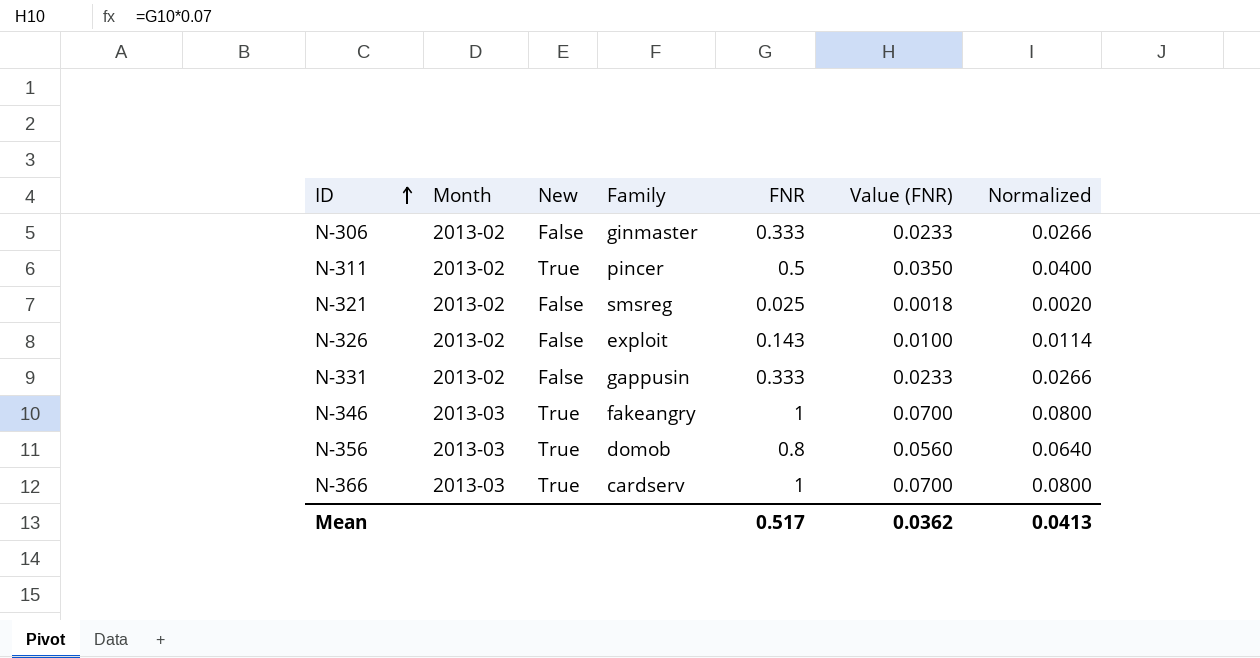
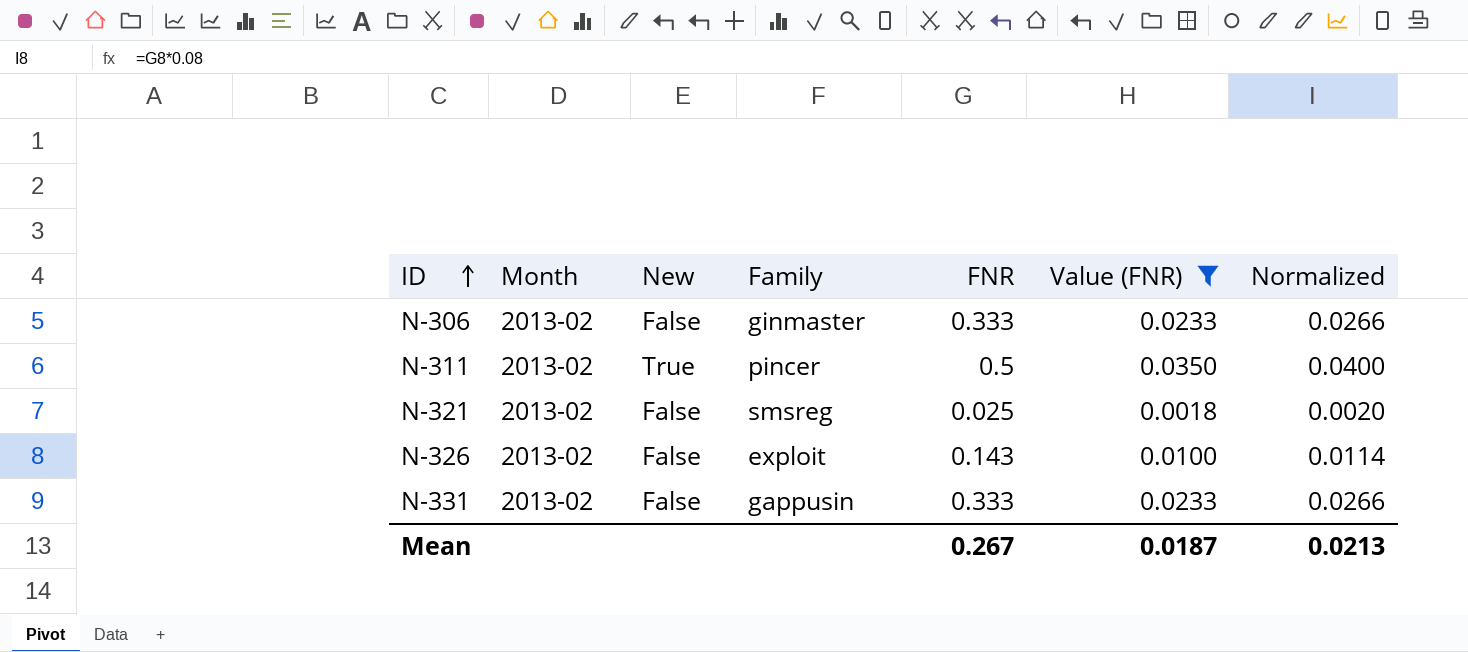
filter: none -> Value (FNR) <= 0.0350
Mean | FNR: 0.517 -> 0.267
Mean | Value (FNR): 0.0362 -> 0.0187
Mean | Normalized: 0.0413 -> 0.0213

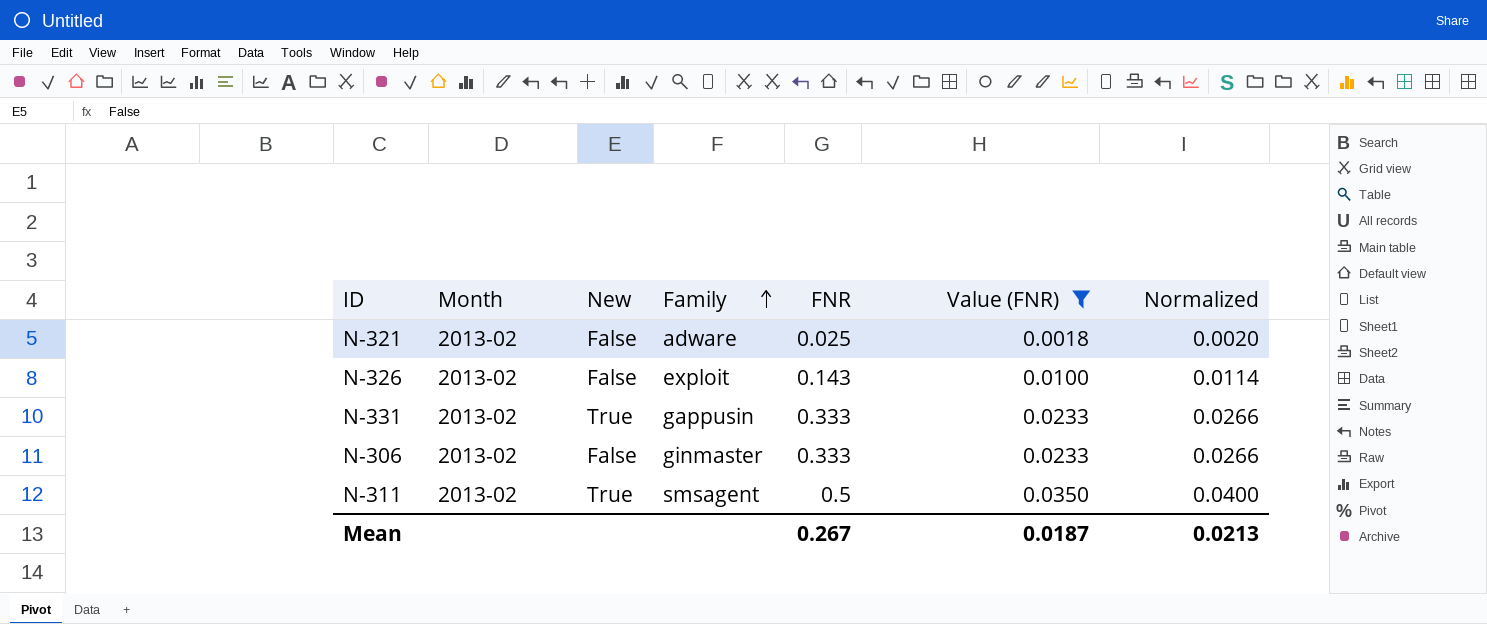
row order: ID ascending -> Family ascending
N-321 | Family: smsreg -> adware
N-331 | New: False -> True
N-311 | Family: pincer -> smsagent

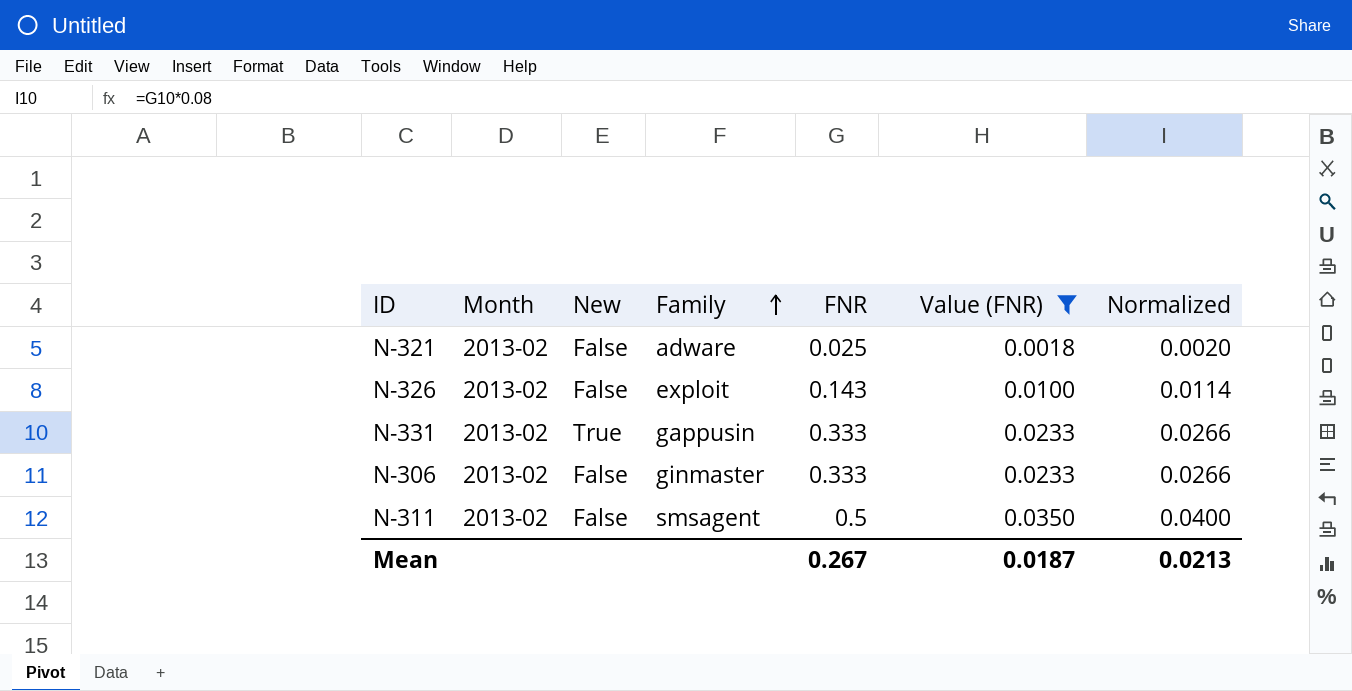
N-311 | New: True -> False

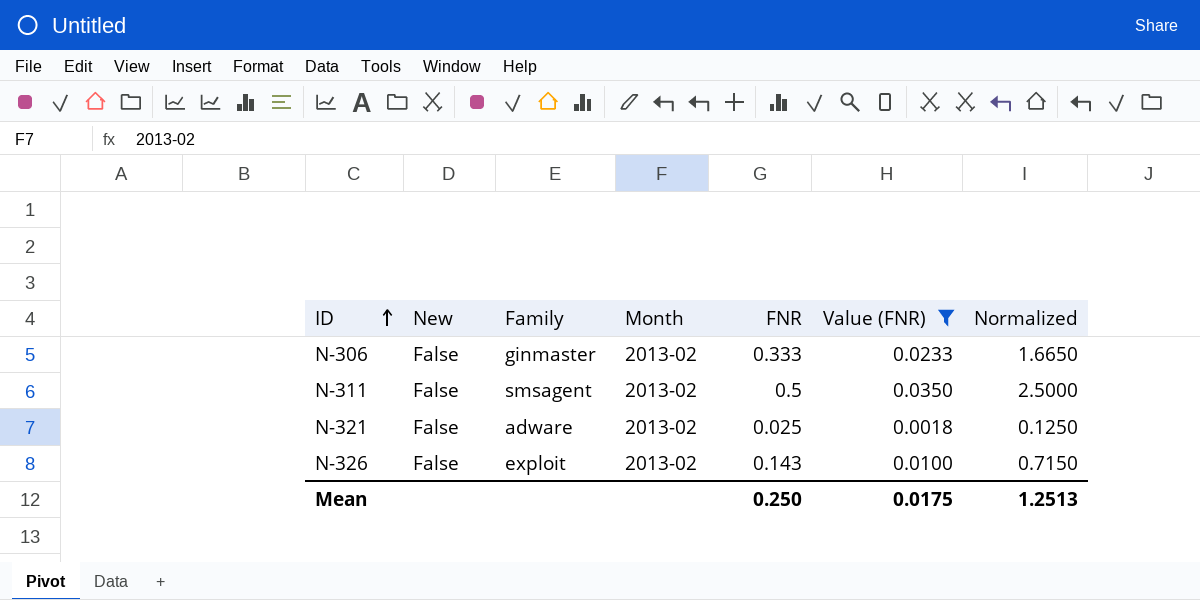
row order: Family ascending -> ID ascending
column Month | position: 2 -> 4
column Normalized | formula: [FNR] * 0.08 -> [FNR] * 5
row N-331: 2013-02 | True | gappusin | 0.333 | 0.0233 | 0.0266 -> none
Mean | FNR: 0.267 -> 0.250
Mean | Value (FNR): 0.0187 -> 0.0175
Mean | Normalized: 0.0213 -> 1.2513

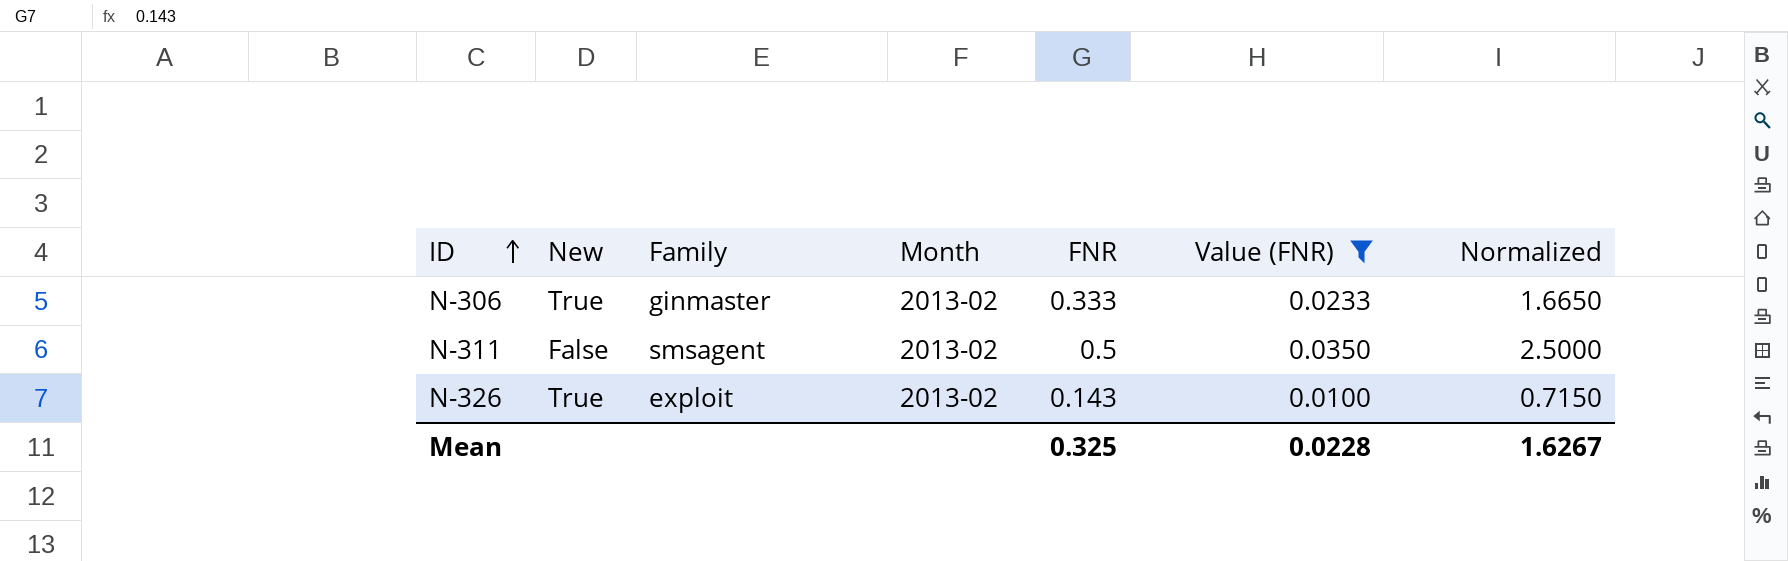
row N-321: False | adware | 2013-02 | 0.025 | 0.0018 | 0.1250 -> none
N-306 | New: False -> True
N-326 | New: False -> True
Mean | FNR: 0.250 -> 0.325
Mean | Value (FNR): 0.0175 -> 0.0228
Mean | Normalized: 1.2513 -> 1.6267

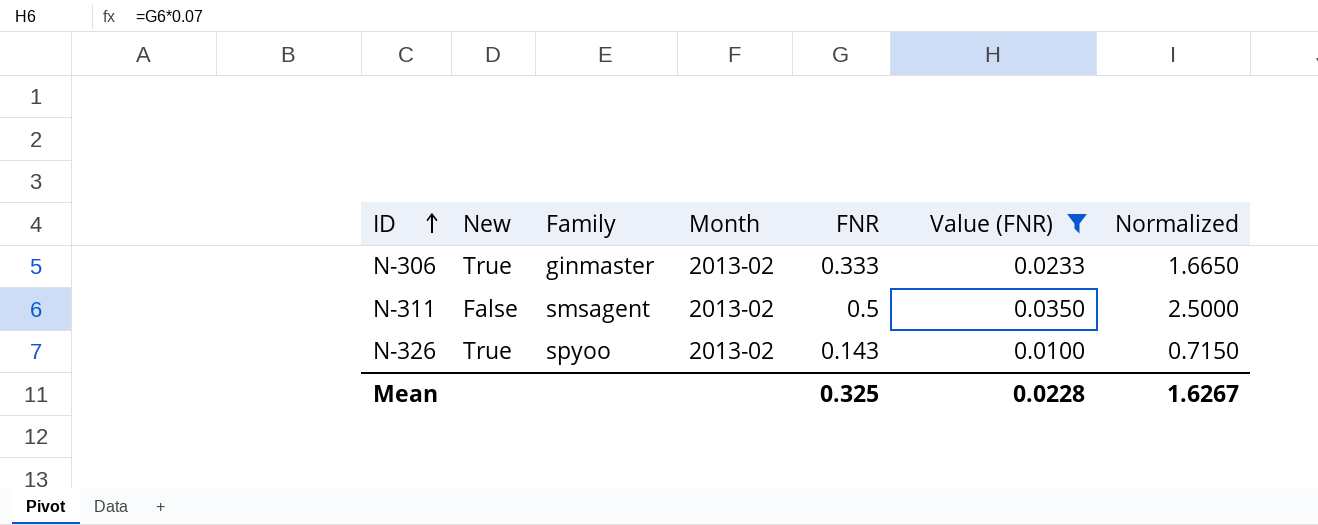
N-326 | Family: exploit -> spyoo

